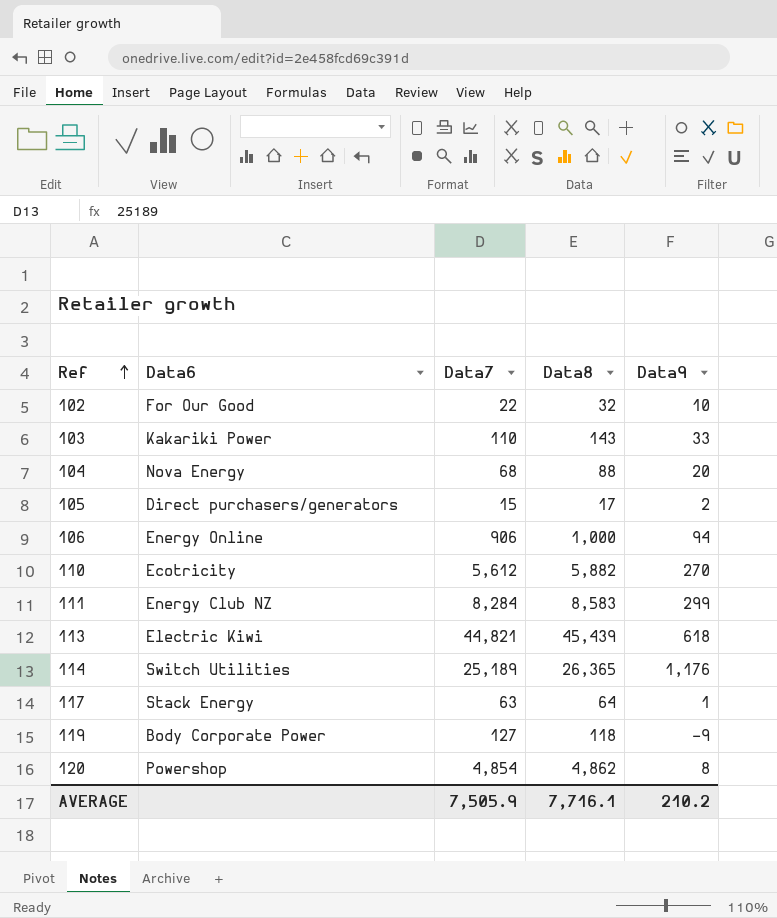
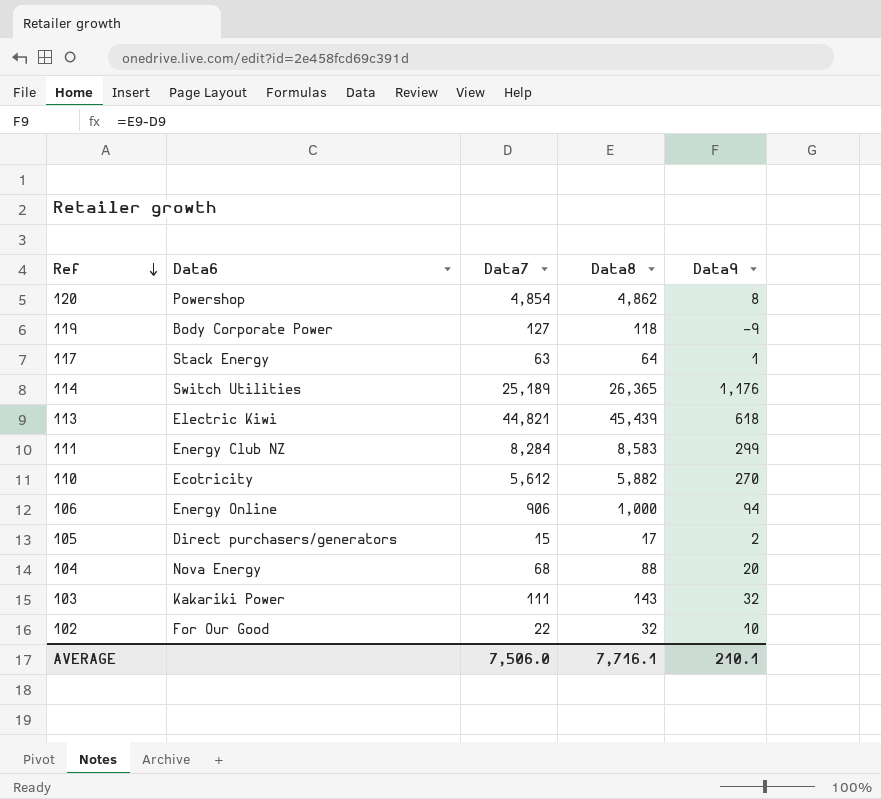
row order: Ref ascending -> Ref descending
103 | Data7: 110 -> 111
103 | Data9: 33 -> 32
AVERAGE | Data7: 7,505.9 -> 7,506.0
AVERAGE | Data9: 210.2 -> 210.1

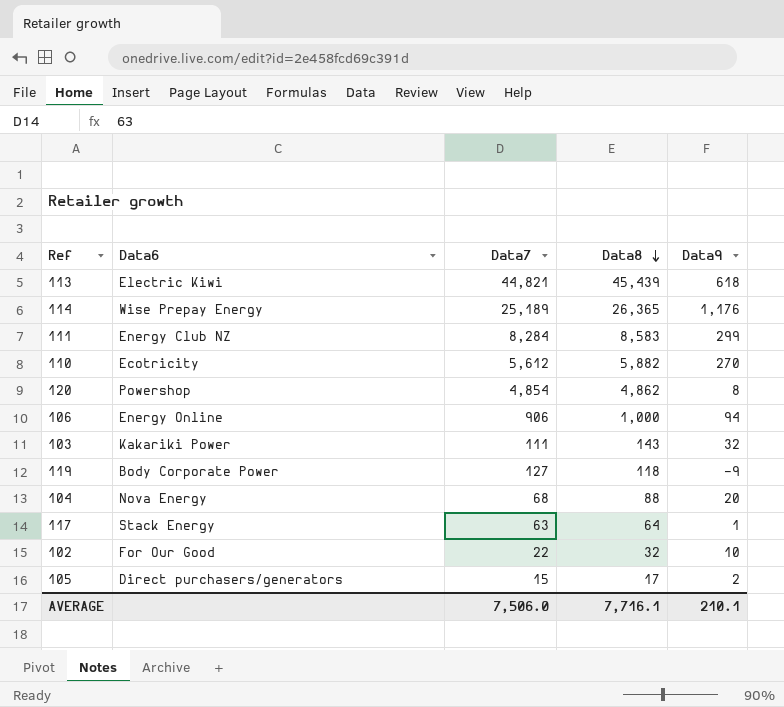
row order: Ref descending -> Data8 descending
114 | Data6: Switch Utilities -> Wise Prepay Energy

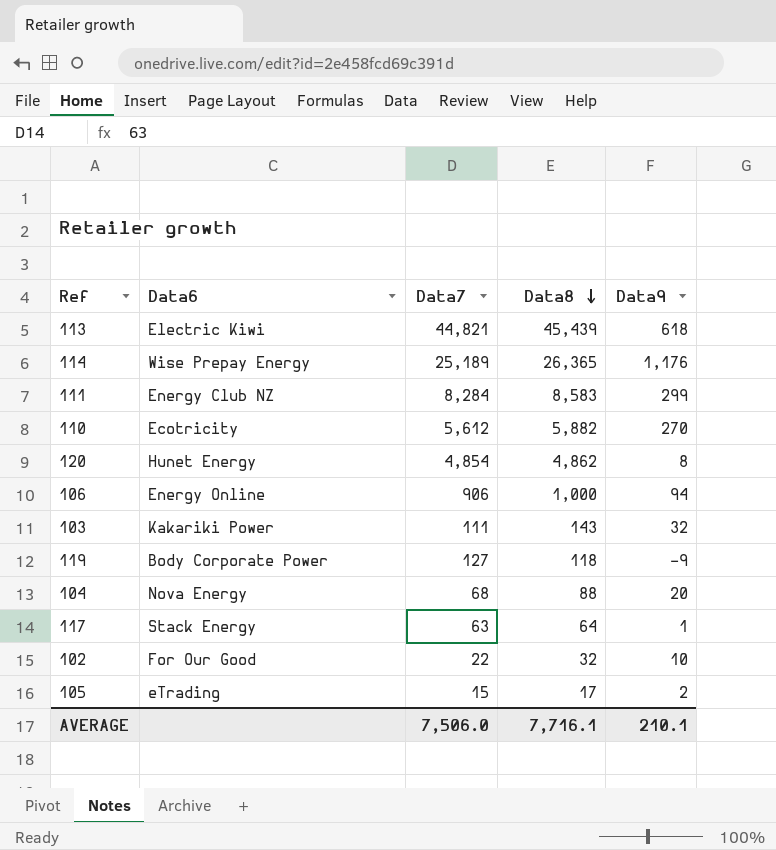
120 | Data6: Powershop -> Hunet Energy
105 | Data6: Direct purchasers/generators -> eTrading

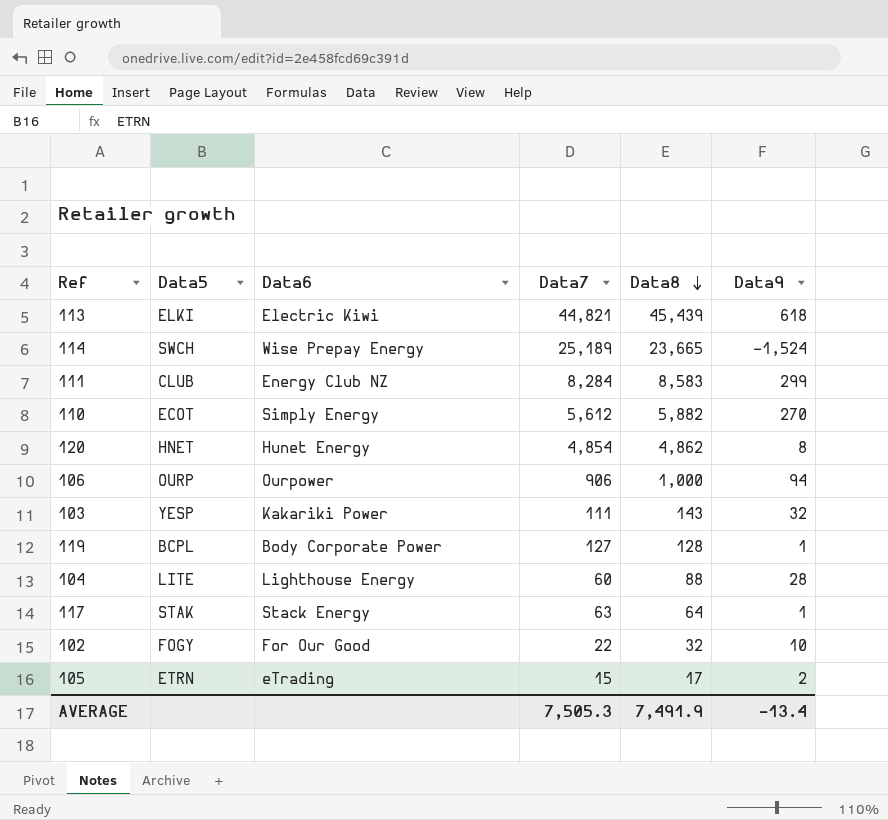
column Data5 | position: none -> 2
114 | Data8: 26,365 -> 23,665
114 | Data9: 1,176 -> -1,524
110 | Data6: Ecotricity -> Simply Energy
106 | Data6: Energy Online -> Ourpower
119 | Data8: 118 -> 128
119 | Data9: -9 -> 1
104 | Data6: Nova Energy -> Lighthouse Energy
104 | Data7: 68 -> 60
104 | Data9: 20 -> 28
AVERAGE | Data7: 7,506.0 -> 7,505.3
AVERAGE | Data8: 7,716.1 -> 7,491.9
AVERAGE | Data9: 210.1 -> -13.4

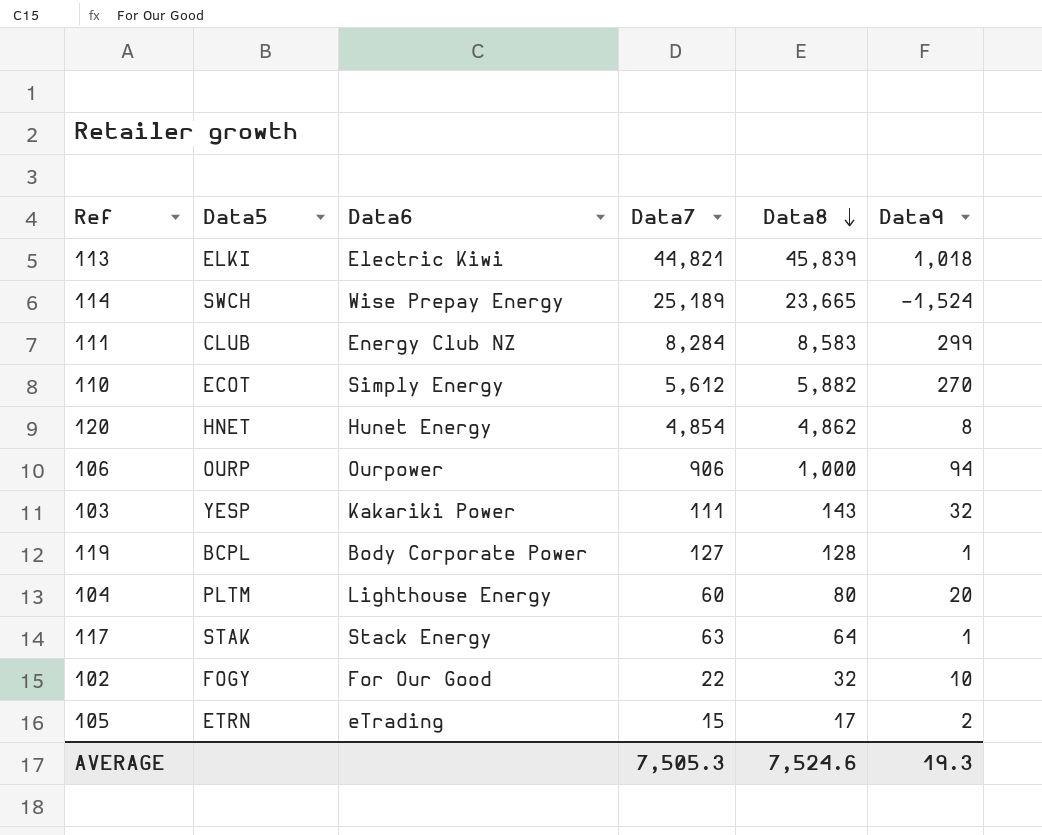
113 | Data8: 45,439 -> 45,839
113 | Data9: 618 -> 1,018
104 | Data5: LITE -> PLTM
104 | Data8: 88 -> 80
104 | Data9: 28 -> 20
AVERAGE | Data8: 7,491.9 -> 7,524.6
AVERAGE | Data9: -13.4 -> 19.3

